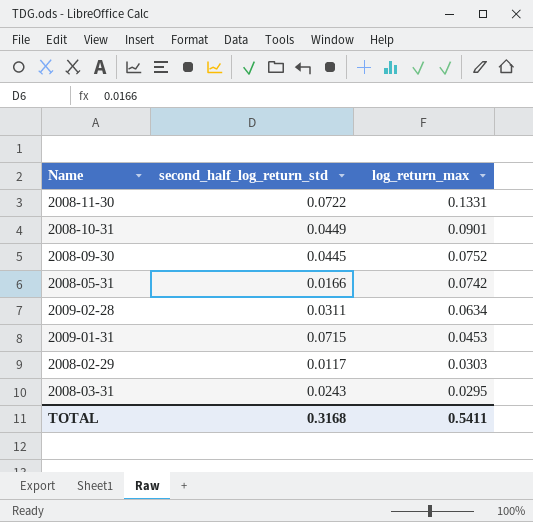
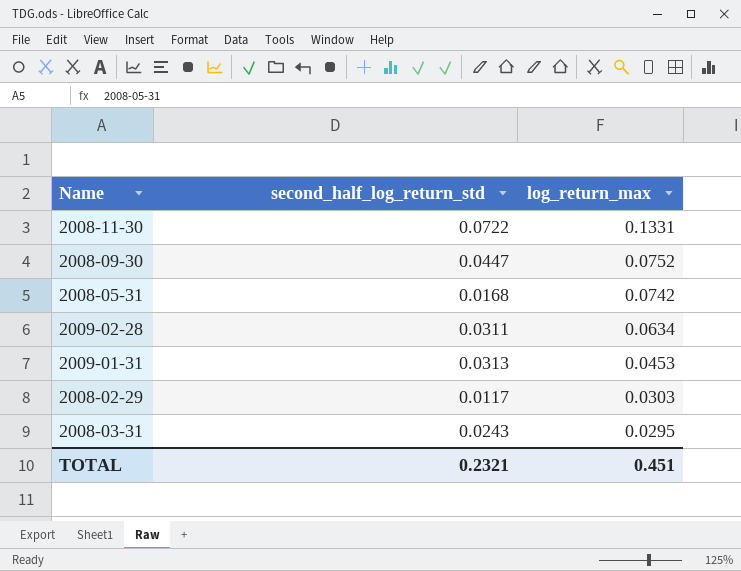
row 2008-10-31: 0.0449 | 0.0901 -> none
2008-09-30 | second_half_log_return_std: 0.0445 -> 0.0447
2008-05-31 | second_half_log_return_std: 0.0166 -> 0.0168
2009-01-31 | second_half_log_return_std: 0.0715 -> 0.0313
TOTAL | second_half_log_return_std: 0.3168 -> 0.2321
TOTAL | log_return_max: 0.5411 -> 0.451

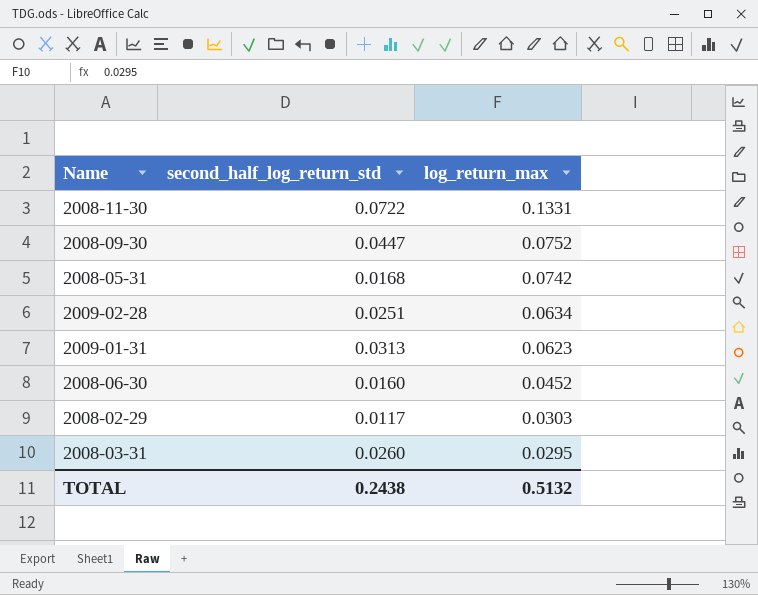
2009-02-28 | second_half_log_return_std: 0.0311 -> 0.0251
2009-01-31 | log_return_max: 0.0453 -> 0.0623
row 2008-06-30: none -> 0.0160 | 0.0452
2008-03-31 | second_half_log_return_std: 0.0243 -> 0.0260
TOTAL | second_half_log_return_std: 0.2321 -> 0.2438
TOTAL | log_return_max: 0.451 -> 0.5132

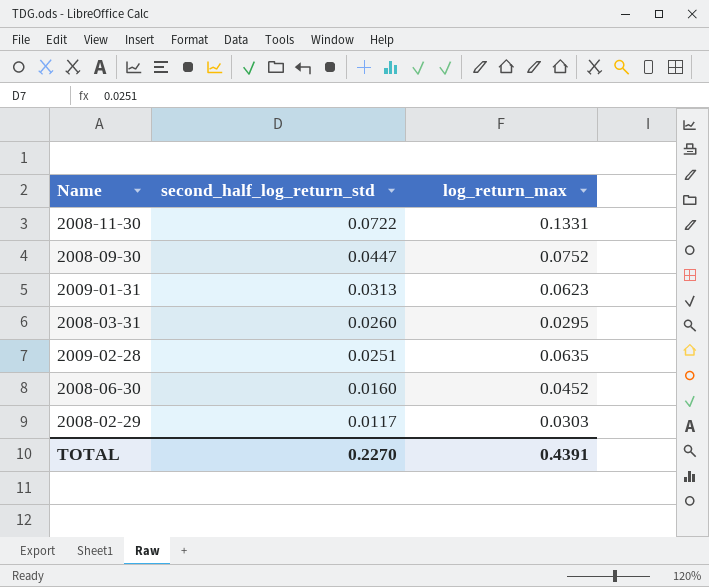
row order: log_return_max descending -> second_half_log_return_std descending
row 2008-05-31: 0.0168 | 0.0742 -> none
2009-02-28 | log_return_max: 0.0634 -> 0.0635
TOTAL | second_half_log_return_std: 0.2438 -> 0.2270
TOTAL | log_return_max: 0.5132 -> 0.4391

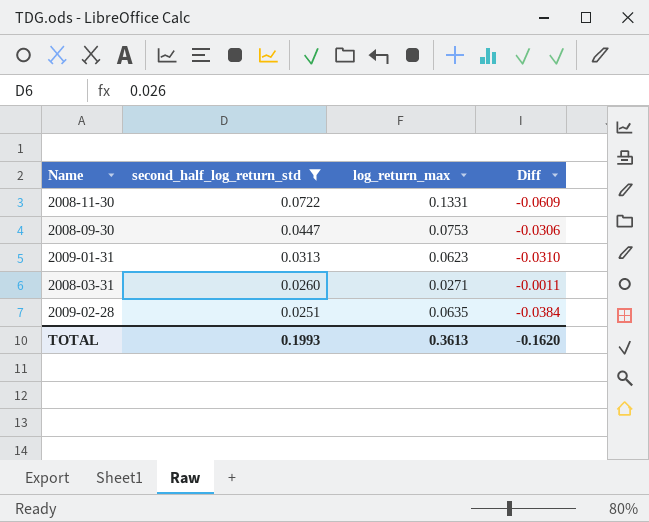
filter: none -> second_half_log_return_std >= 0.0251
column Diff | formula: none -> [second_half_log_return_std] - [log_return_max]
2008-09-30 | log_return_max: 0.0752 -> 0.0753
2008-03-31 | log_return_max: 0.0295 -> 0.0271
TOTAL | second_half_log_return_std: 0.2270 -> 0.1993
TOTAL | log_return_max: 0.4391 -> 0.3613

